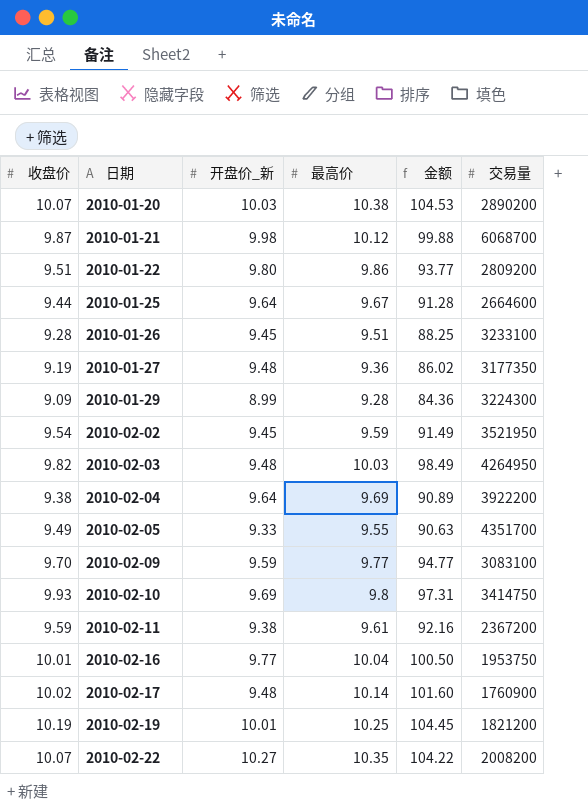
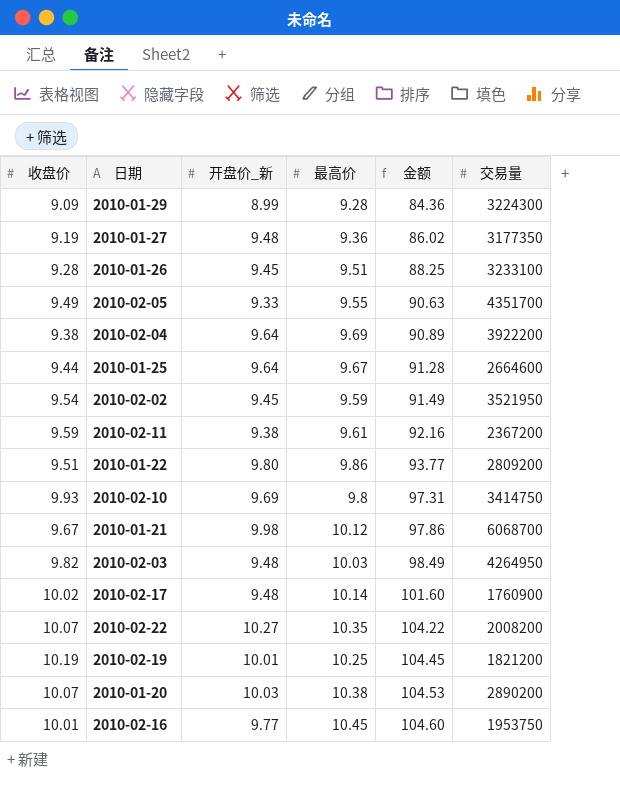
row order: 日期 ascending -> 金额 ascending
row 2010-02-09: 9.70 | 9.59 | 9.77 | 94.77 | 3083100 -> none
2010-01-21 | 收盘价: 9.87 -> 9.67
2010-01-21 | 金额: 99.88 -> 97.86
2010-02-16 | 最高价: 10.04 -> 10.45
2010-02-16 | 金额: 100.50 -> 104.60

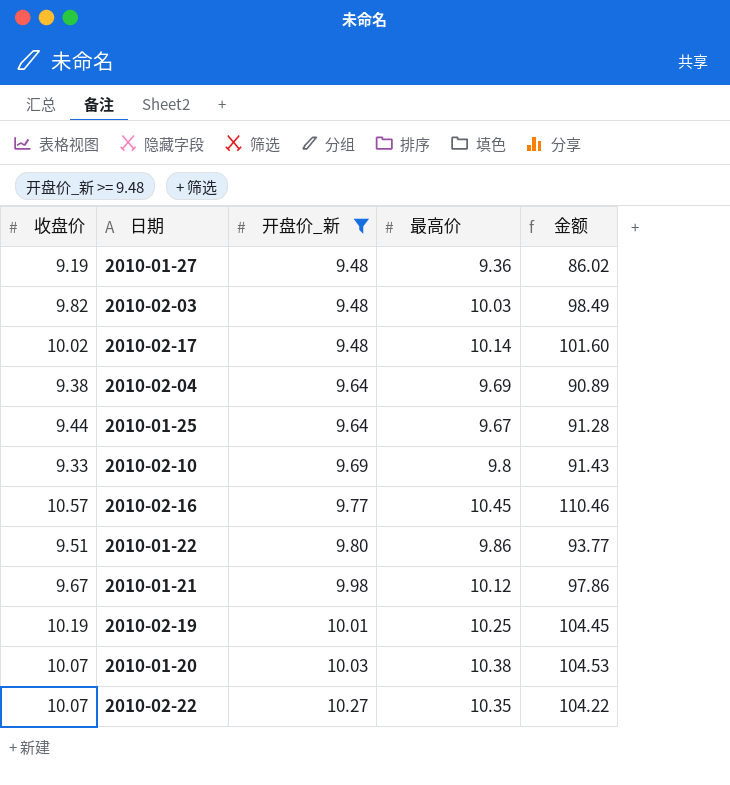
filter: none -> 开盘价_新 >= 9.48
row order: 金额 ascending -> 开盘价_新 ascending
column 交易量 | position: 6 -> none
2010-02-10 | 收盘价: 9.93 -> 9.33
2010-02-10 | 金额: 97.31 -> 91.43
2010-02-16 | 收盘价: 10.01 -> 10.57
2010-02-16 | 金额: 104.60 -> 110.46

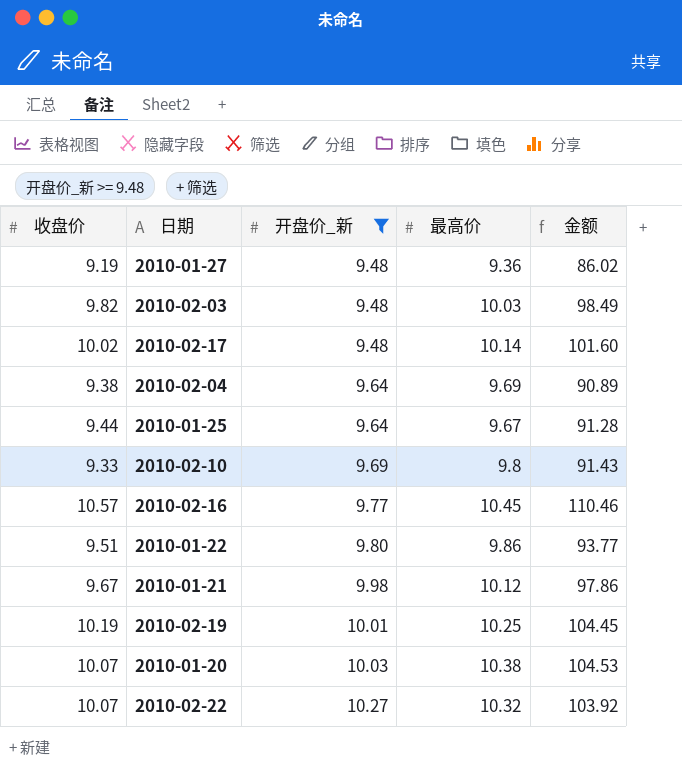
2010-02-22 | 最高价: 10.35 -> 10.32
2010-02-22 | 金额: 104.22 -> 103.92

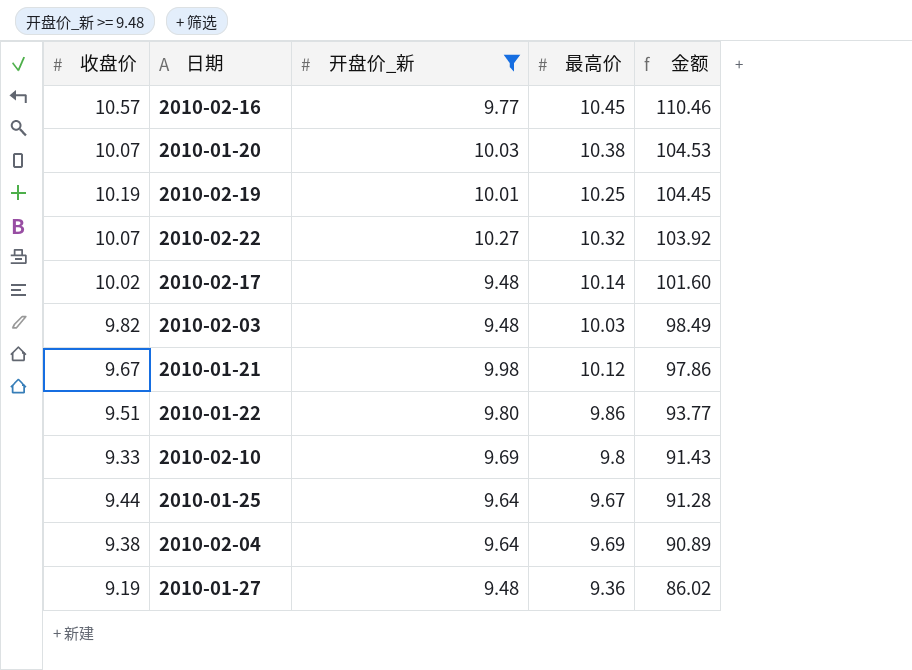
row order: 开盘价_新 ascending -> 金额 descending

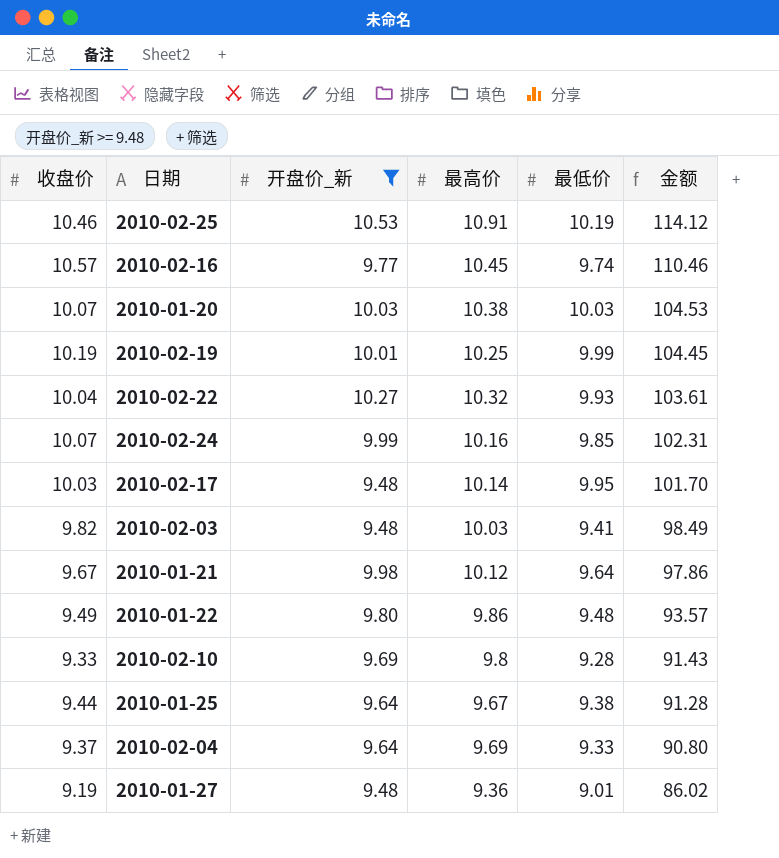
column 最低价 | position: none -> 5
row 2010-02-25: none -> 10.46 | 10.53 | 10.91 | 10.19 | 114.12
2010-02-22 | 收盘价: 10.07 -> 10.04
2010-02-22 | 金额: 103.92 -> 103.61
row 2010-02-24: none -> 10.07 | 9.99 | 10.16 | 9.85 | 102.31
2010-02-17 | 收盘价: 10.02 -> 10.03
2010-02-17 | 金额: 101.60 -> 101.70
2010-01-22 | 收盘价: 9.51 -> 9.49
2010-01-22 | 金额: 93.77 -> 93.57
2010-02-04 | 收盘价: 9.38 -> 9.37
2010-02-04 | 金额: 90.89 -> 90.80

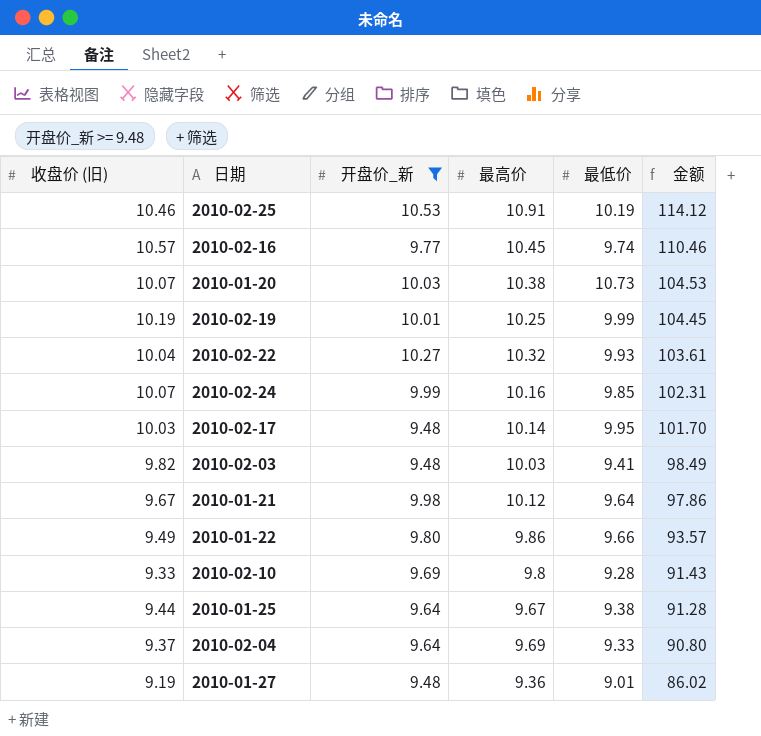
column name: 收盘价 -> 收盘价 (旧)
2010-01-20 | 最低价: 10.03 -> 10.73
2010-01-22 | 最低价: 9.48 -> 9.66

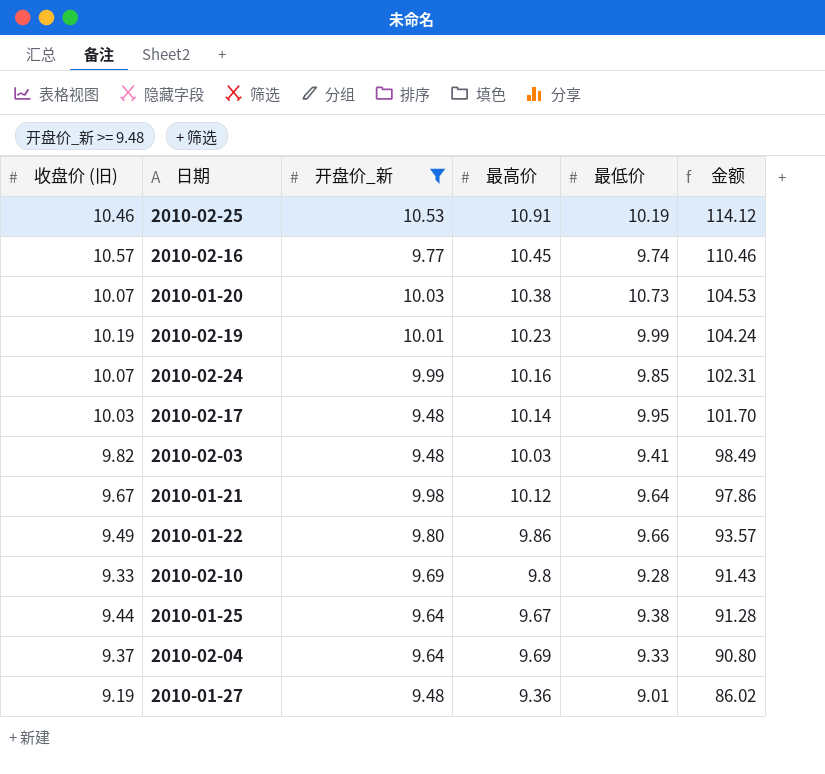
row 2010-02-22: 10.04 | 10.27 | 10.32 | 9.93 | 103.61 -> none
2010-02-19 | 最高价: 10.25 -> 10.23
2010-02-19 | 金额: 104.45 -> 104.24

